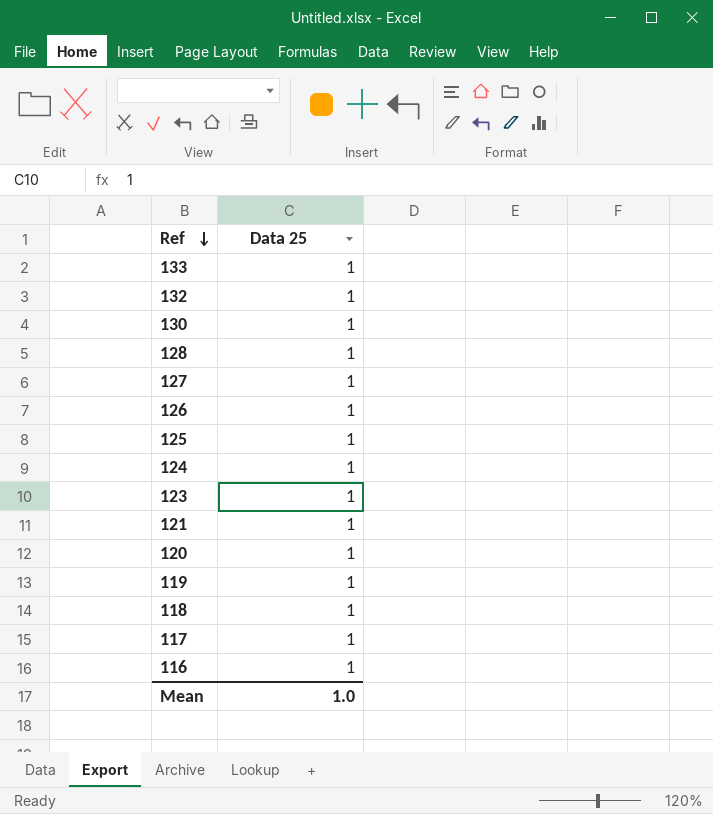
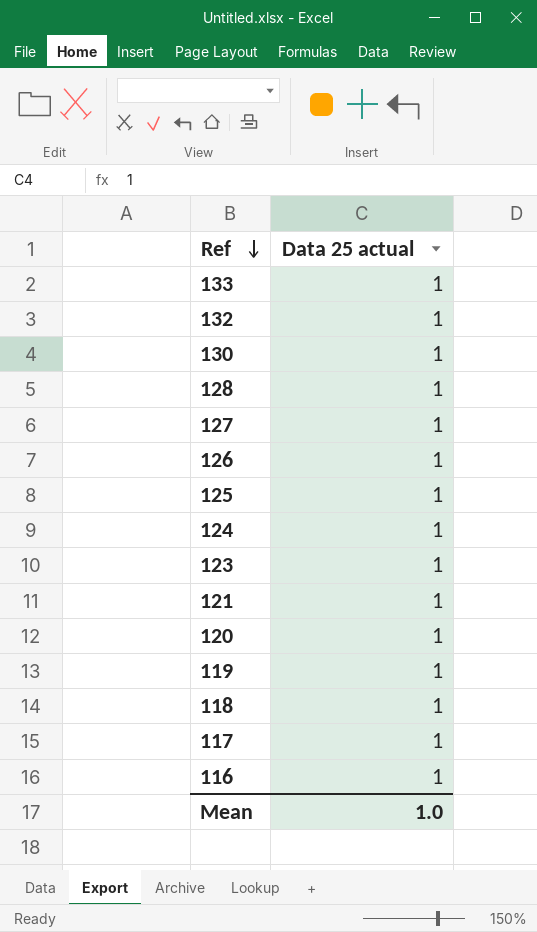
column name: Data 25 -> Data 25 actual

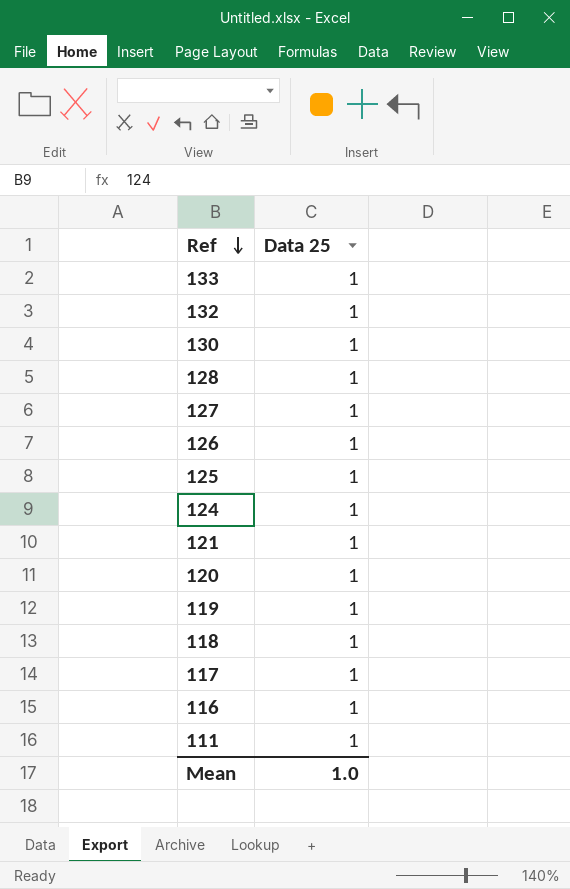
column name: Data 25 actual -> Data 25
row 123: 1 -> none
row 111: none -> 1

